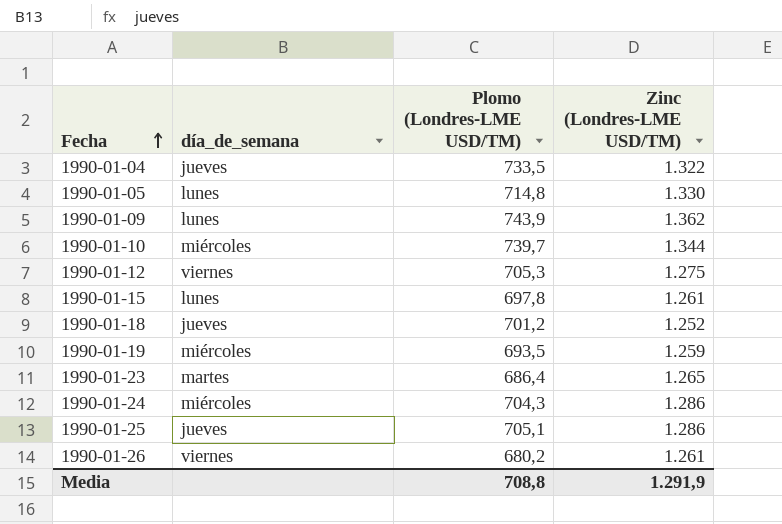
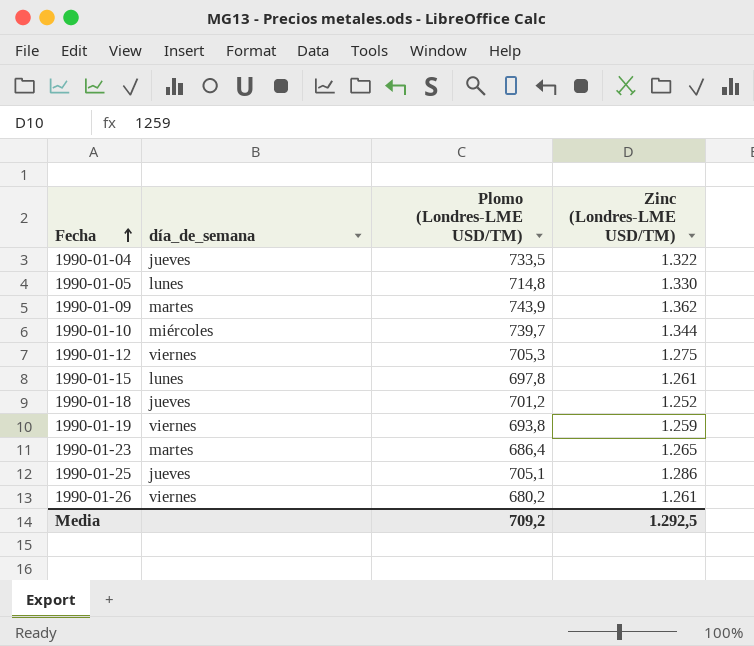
row 1990-01-24: miércoles | 704,3 | 1.286 -> none
1990-01-09 | día_de_semana: lunes -> martes
1990-01-19 | día_de_semana: miércoles -> viernes
1990-01-19 | Plomo (Londres-LME USD/TM): 693,5 -> 693,8
Media | Plomo (Londres-LME USD/TM): 708,8 -> 709,2
Media | Zinc (Londres-LME USD/TM): 1.291,9 -> 1.292,5

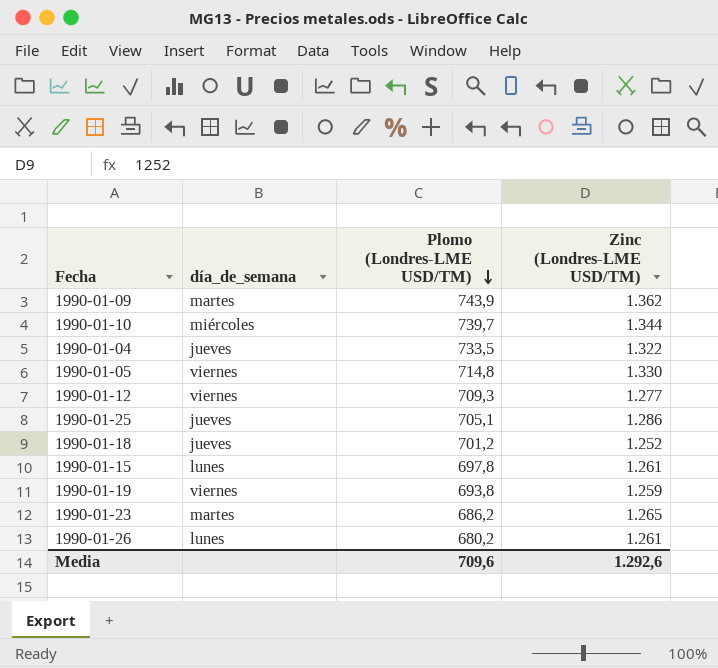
row order: Fecha ascending -> Plomo (Londres-LME USD/TM) descending
1990-01-05 | día_de_semana: lunes -> viernes
1990-01-12 | Plomo (Londres-LME USD/TM): 705,3 -> 709,3
1990-01-12 | Zinc (Londres-LME USD/TM): 1.275 -> 1.277
1990-01-23 | Plomo (Londres-LME USD/TM): 686,4 -> 686,2
1990-01-26 | día_de_semana: viernes -> lunes
Media | Plomo (Londres-LME USD/TM): 709,2 -> 709,6
Media | Zinc (Londres-LME USD/TM): 1.292,5 -> 1.292,6

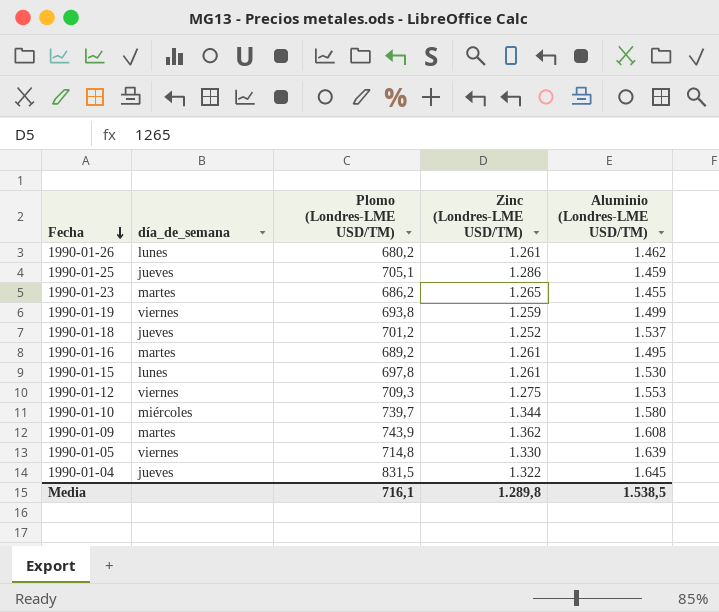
row order: Plomo (Londres-LME USD/TM) descending -> Fecha descending
column Aluminio (Londres-LME USD/TM) | position: none -> 5
row 1990-01-16: none -> martes | 689,2 | 1.261 | 1.495
1990-01-12 | Zinc (Londres-LME USD/TM): 1.277 -> 1.275
1990-01-04 | Plomo (Londres-LME USD/TM): 733,5 -> 831,5
Media | Plomo (Londres-LME USD/TM): 709,6 -> 716,1
Media | Zinc (Londres-LME USD/TM): 1.292,6 -> 1.289,8

